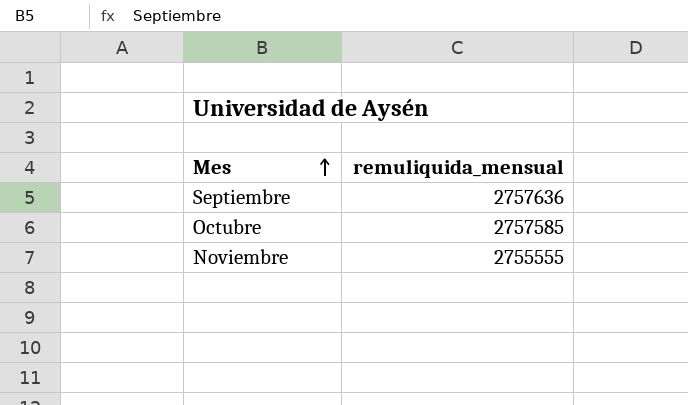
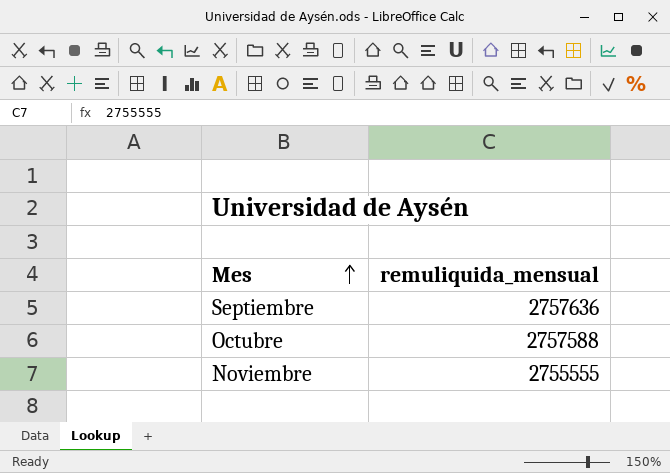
Octubre | remuliquida_mensual: 2757585 -> 2757588

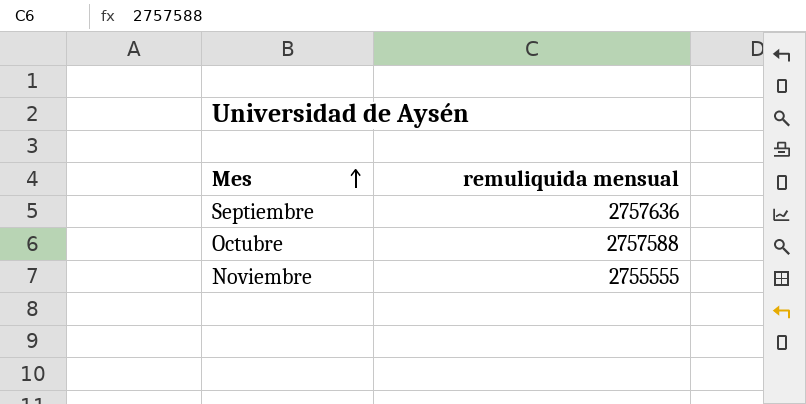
column name: remuliquida_mensual -> remuliquida mensual

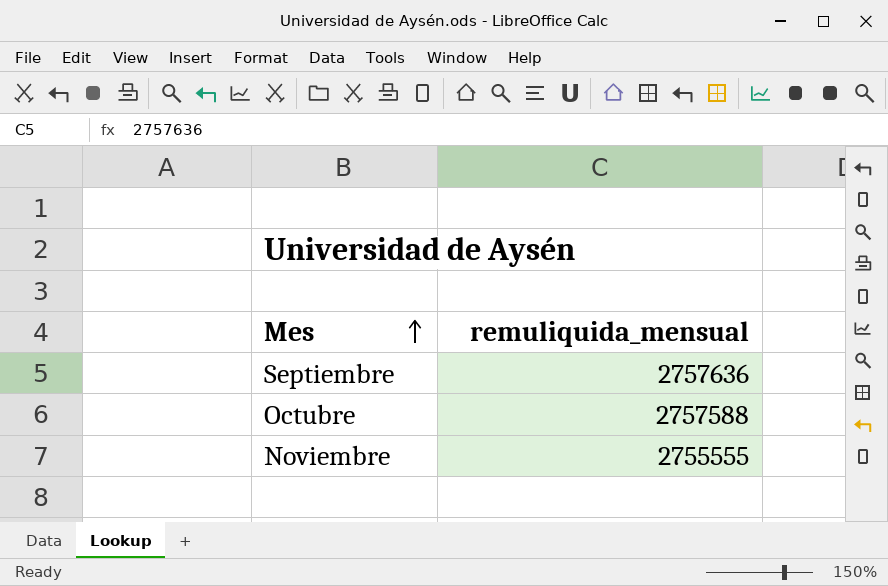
column name: remuliquida mensual -> remuliquida_mensual

